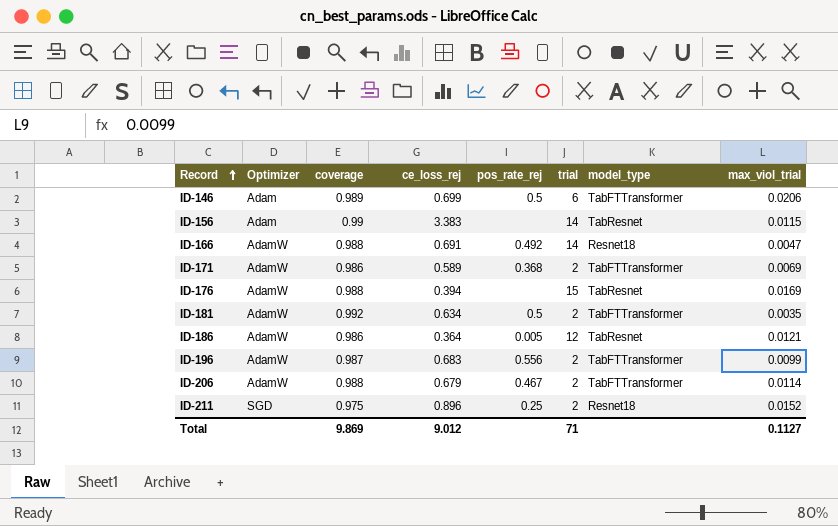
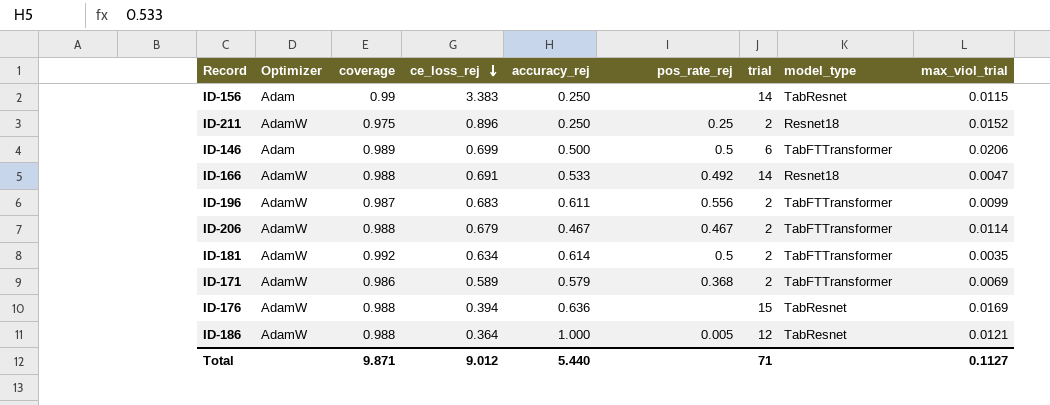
row order: Record ascending -> ce_loss_rej descending
column accuracy_rej | position: none -> 5
ID-211 | Optimizer: SGD -> AdamW
ID-186 | coverage: 0.986 -> 0.988
Total | coverage: 9.869 -> 9.871

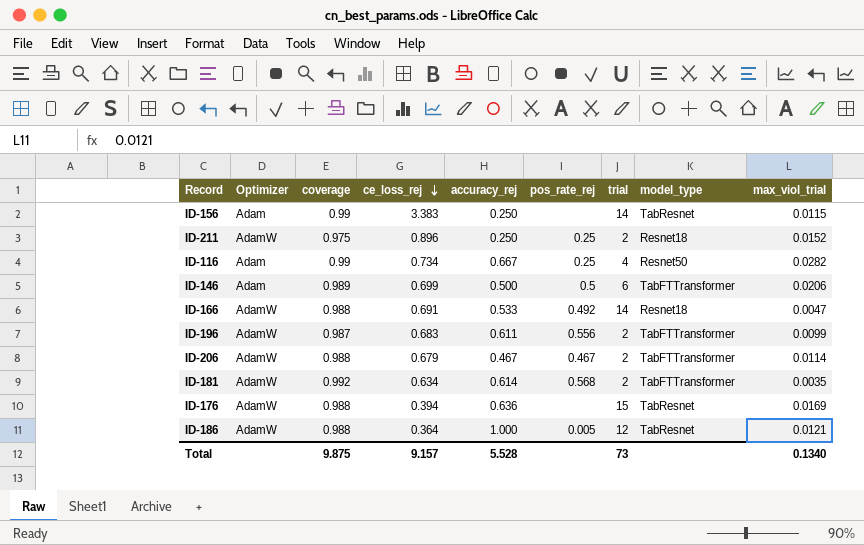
row ID-171: AdamW | 0.986 | 0.589 | 0.579 | 0.368 | 2 | TabFTTransformer | 0.0069 -> none
row ID-116: none -> Adam | 0.99 | 0.734 | 0.667 | 0.25 | 4 | Resnet50 | 0.0282
ID-181 | pos_rate_rej: 0.5 -> 0.568
Total | coverage: 9.871 -> 9.875
Total | ce_loss_rej: 9.012 -> 9.157
Total | accuracy_rej: 5.440 -> 5.528
Total | trial: 71 -> 73
Total | max_viol_trial: 0.1127 -> 0.1340

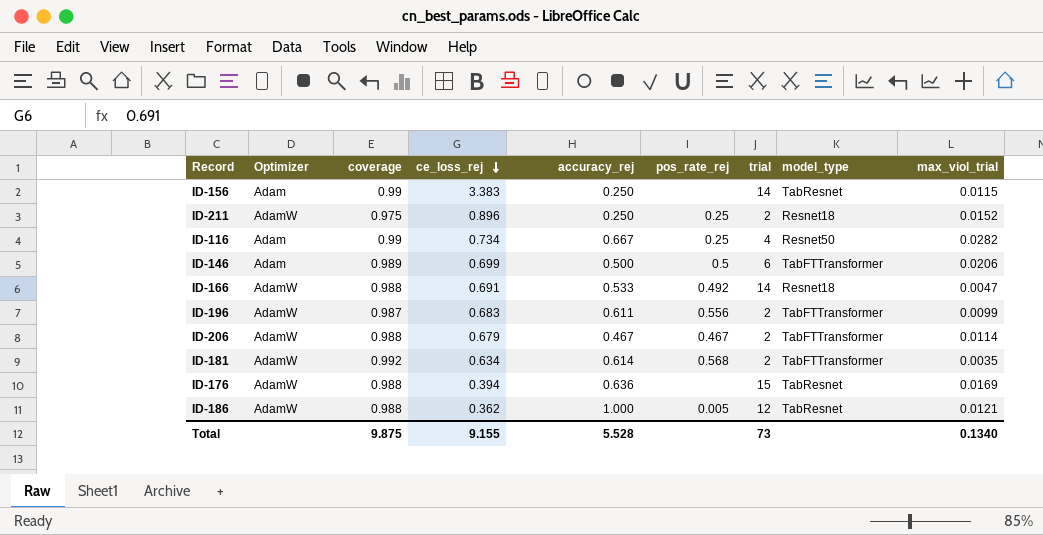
ID-186 | ce_loss_rej: 0.364 -> 0.362
Total | ce_loss_rej: 9.157 -> 9.155

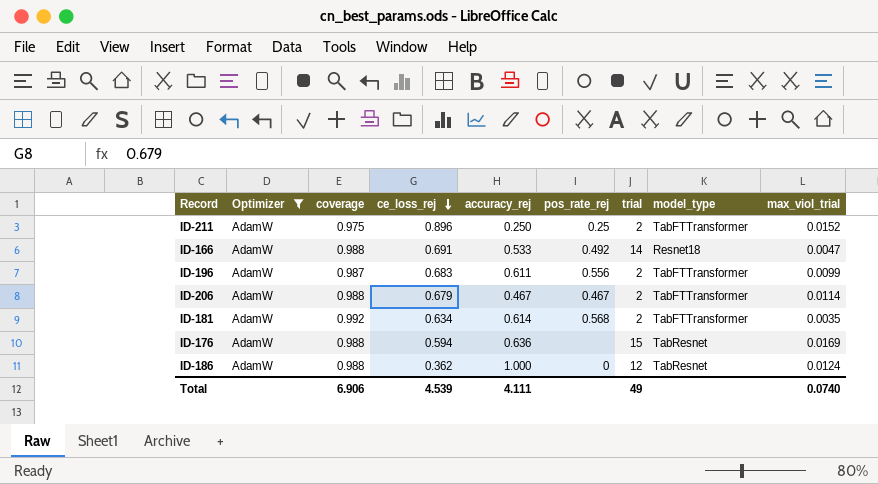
filter: none -> Optimizer = AdamW
ID-211 | model_type: Resnet18 -> TabFTTransformer
ID-176 | ce_loss_rej: 0.394 -> 0.594
ID-186 | pos_rate_rej: 0.005 -> 0
ID-186 | max_viol_trial: 0.0121 -> 0.0124
Total | coverage: 9.875 -> 6.906
Total | ce_loss_rej: 9.155 -> 4.539
Total | accuracy_rej: 5.528 -> 4.111
Total | trial: 73 -> 49
Total | max_viol_trial: 0.1340 -> 0.0740

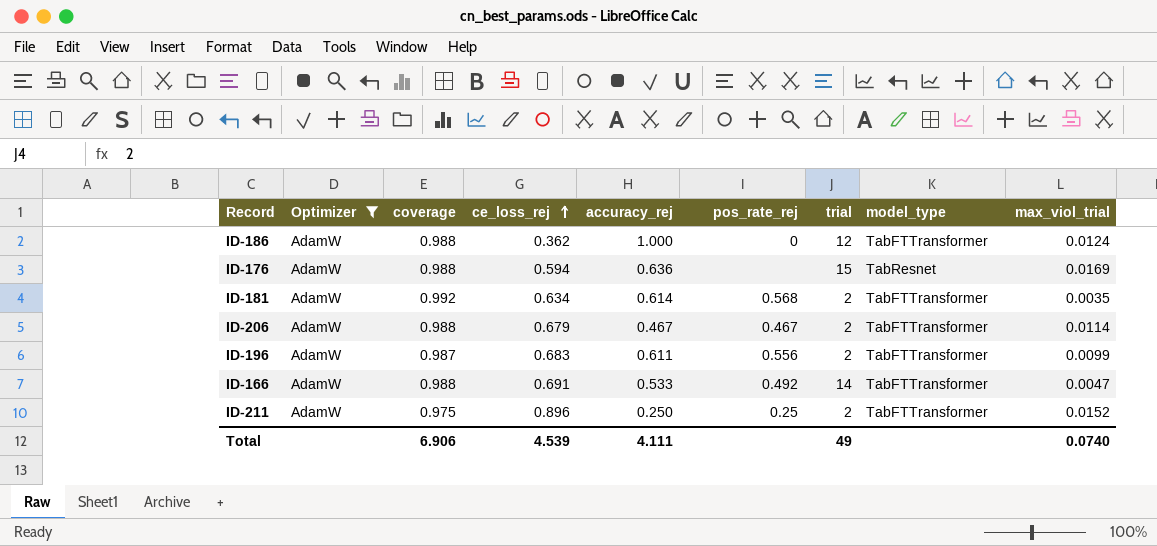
row order: ce_loss_rej descending -> ce_loss_rej ascending
ID-186 | model_type: TabResnet -> TabFTTransformer
ID-166 | model_type: Resnet18 -> TabFTTransformer

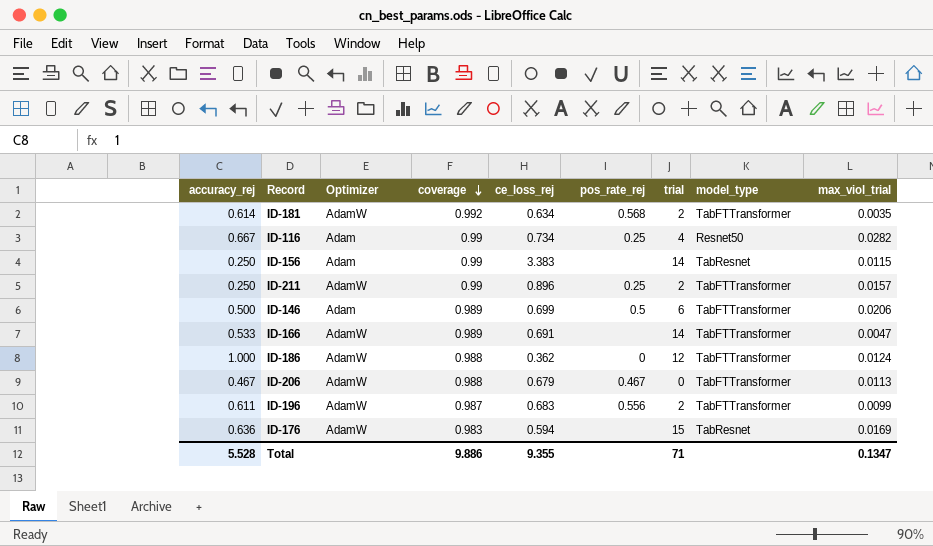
filter: Optimizer = AdamW -> none
row order: ce_loss_rej ascending -> coverage descending
column accuracy_rej | position: 5 -> 1
ID-211 | coverage: 0.975 -> 0.99
ID-211 | max_viol_trial: 0.0152 -> 0.0157
ID-166 | coverage: 0.988 -> 0.989
ID-166 | pos_rate_rej: 0.492 -> none
ID-206 | trial: 2 -> 0
ID-206 | max_viol_trial: 0.0114 -> 0.0113
ID-176 | coverage: 0.988 -> 0.983
Total | accuracy_rej: 4.111 -> 5.528
Total | coverage: 6.906 -> 9.886
Total | ce_loss_rej: 4.539 -> 9.355
Total | trial: 49 -> 71
Total | max_viol_trial: 0.0740 -> 0.1347

